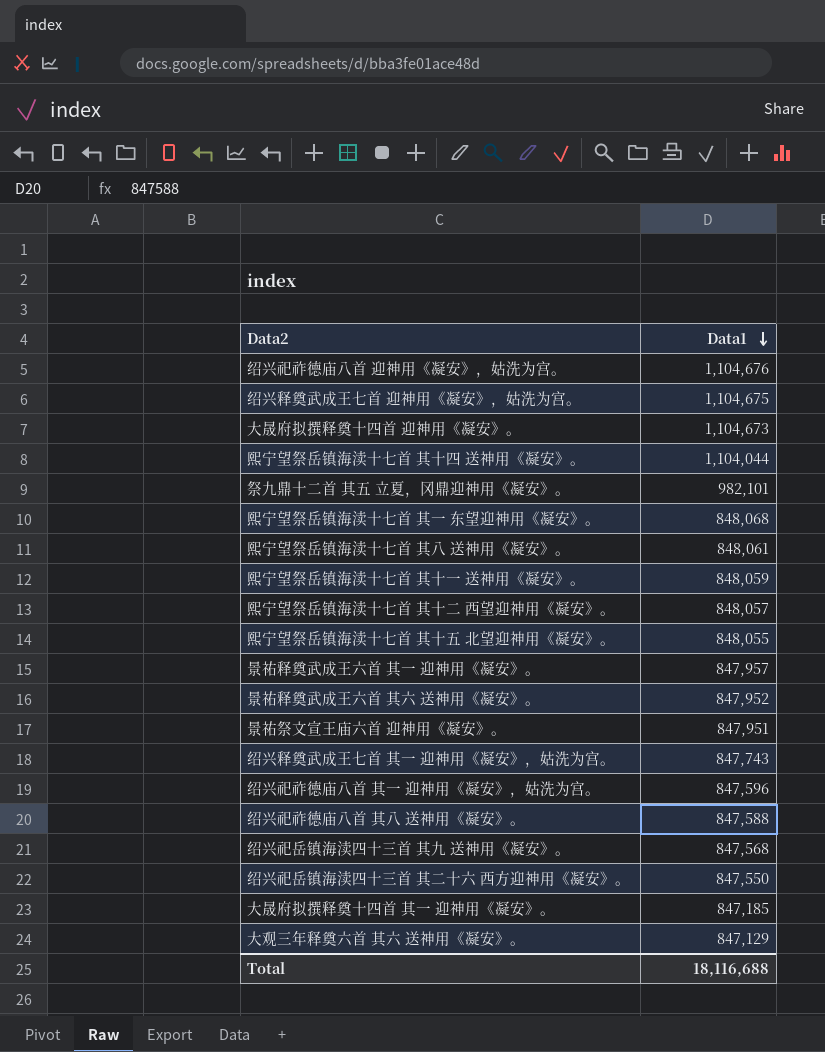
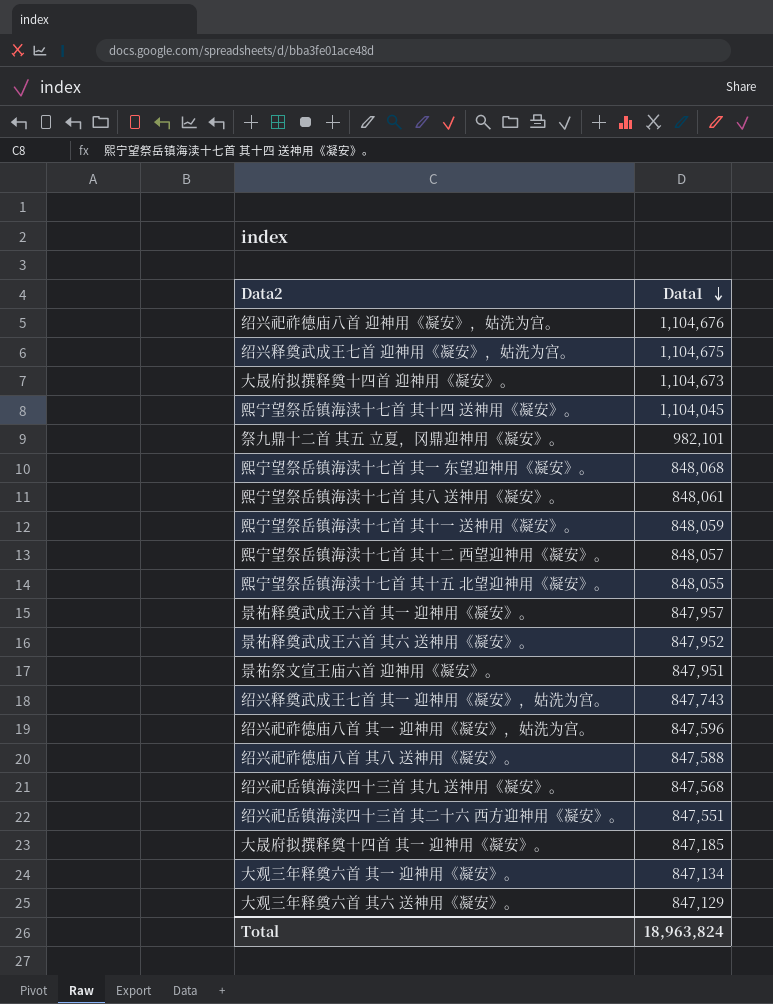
熙宁望祭岳镇海渎十七首 其十四 送神用《凝安》。 | Data1: 1,104,044 -> 1,104,045
绍兴祀岳镇海渎四十三首 其二十六 西方迎神用《凝安》。 | Data1: 847,550 -> 847,551
row 大观三年释奠六首 其一 迎神用《凝安》。: none -> 847,134
Total | Data1: 18,116,688 -> 18,963,824

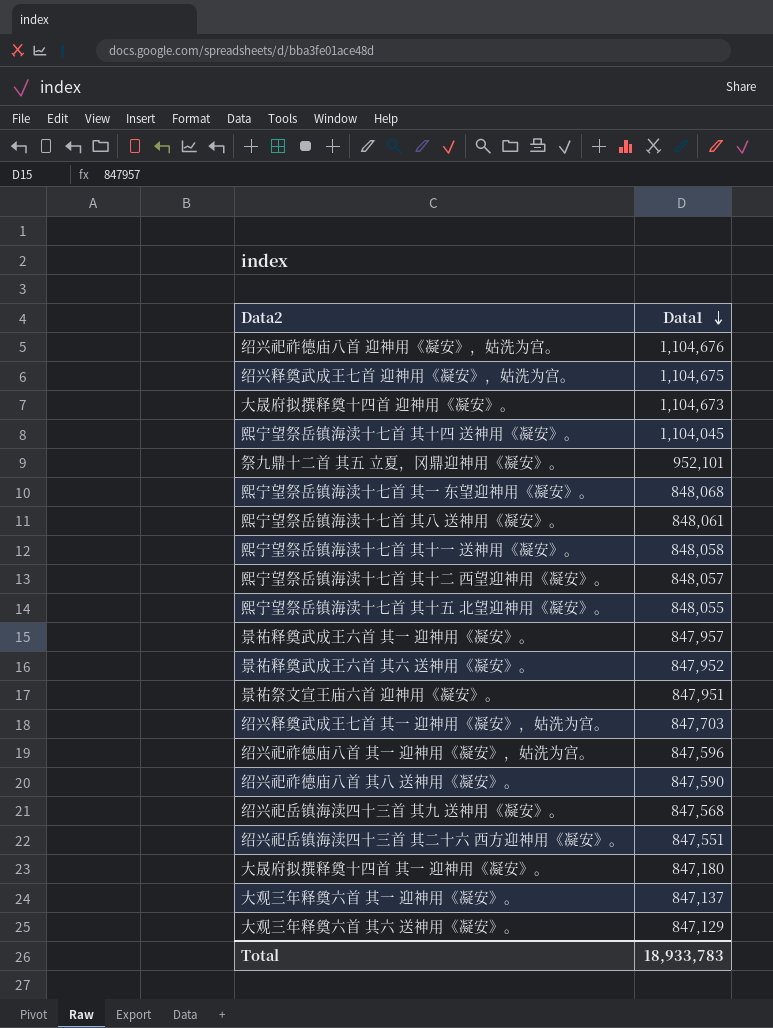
祭九鼎十二首 其五 立夏，冈鼎迎神用《凝安》。 | Data1: 982,101 -> 952,101
熙宁望祭岳镇海渎十七首 其十一 送神用《凝安》。 | Data1: 848,059 -> 848,058
绍兴释奠武成王七首 其一 迎神用《凝安》，姑洗为宫。 | Data1: 847,743 -> 847,703
绍兴祀祚德庙八首 其八 送神用《凝安》。 | Data1: 847,588 -> 847,590
大晟府拟撰释奠十四首 其一 迎神用《凝安》。 | Data1: 847,185 -> 847,180
大观三年释奠六首 其一 迎神用《凝安》。 | Data1: 847,134 -> 847,137
Total | Data1: 18,963,824 -> 18,933,783

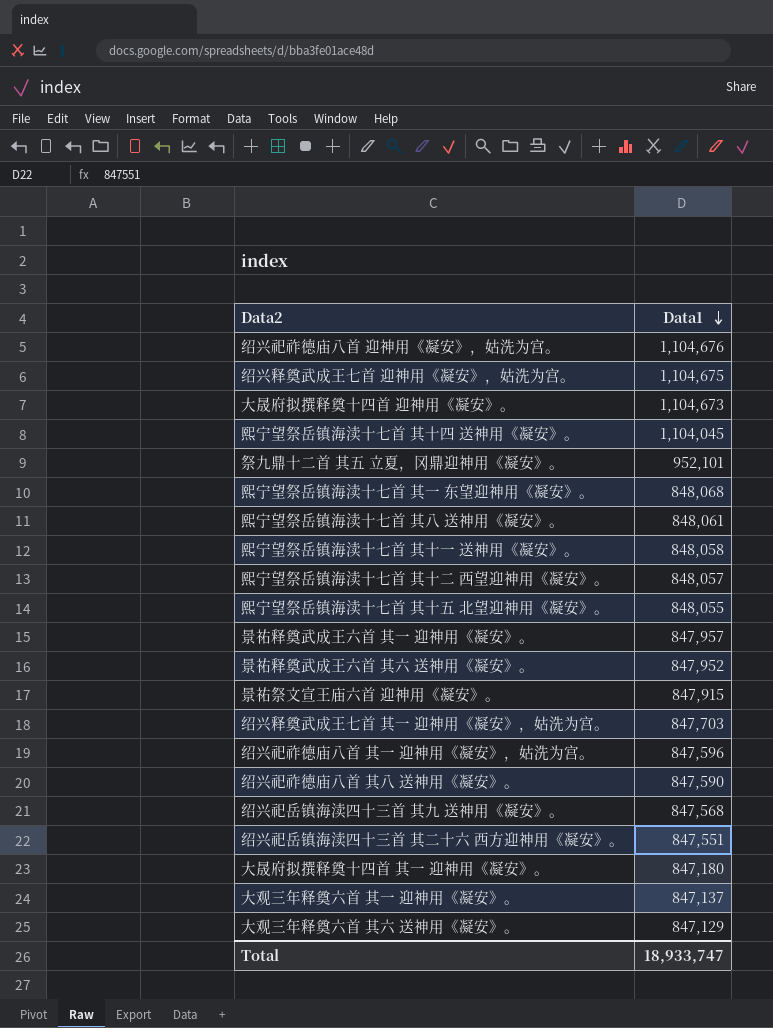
景祐祭文宣王庙六首 迎神用《凝安》。 | Data1: 847,951 -> 847,915
Total | Data1: 18,933,783 -> 18,933,747

